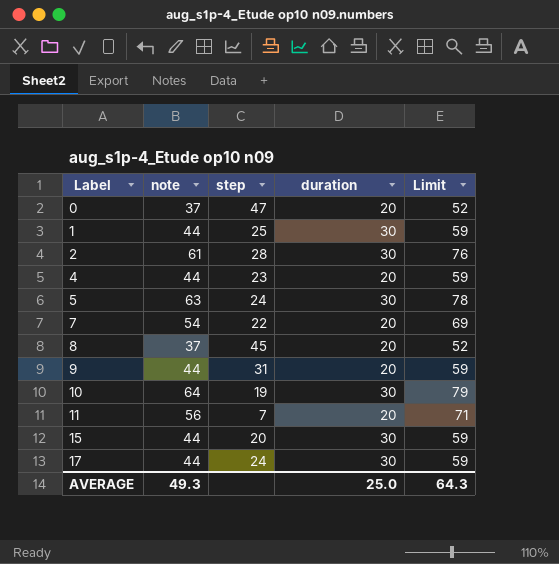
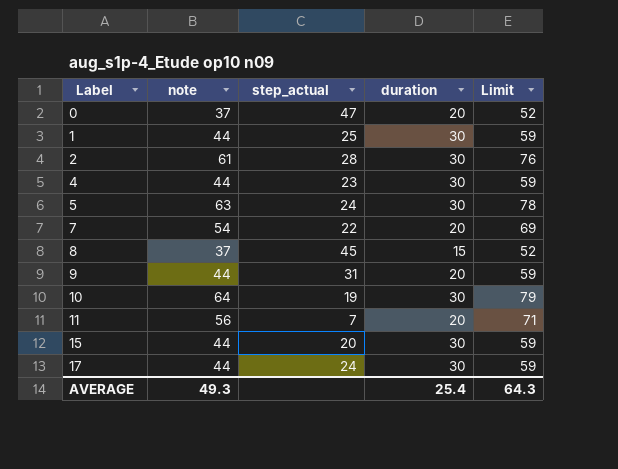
column name: step -> step_actual
4 | duration: 20 -> 30
8 | duration: 20 -> 15
AVERAGE | duration: 25.0 -> 25.4

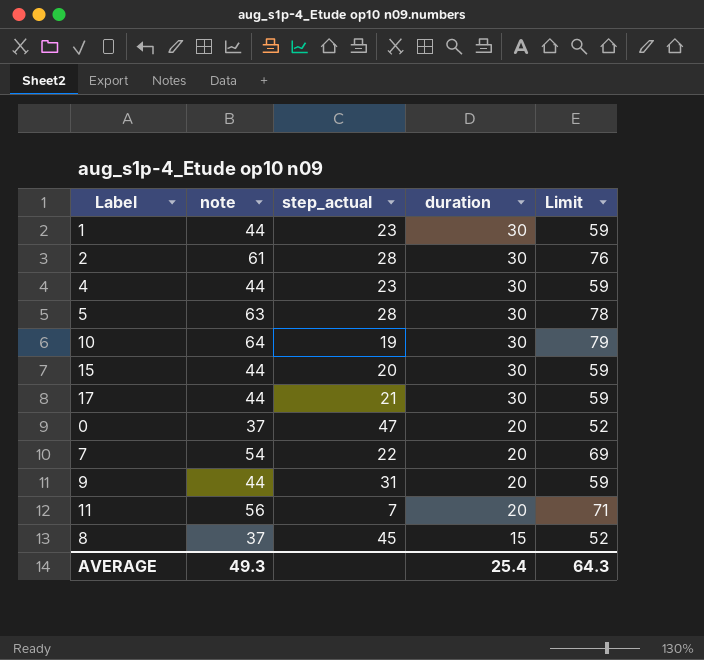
row order: Label ascending -> duration descending
1 | step_actual: 25 -> 23
5 | step_actual: 24 -> 28
17 | step_actual: 24 -> 21

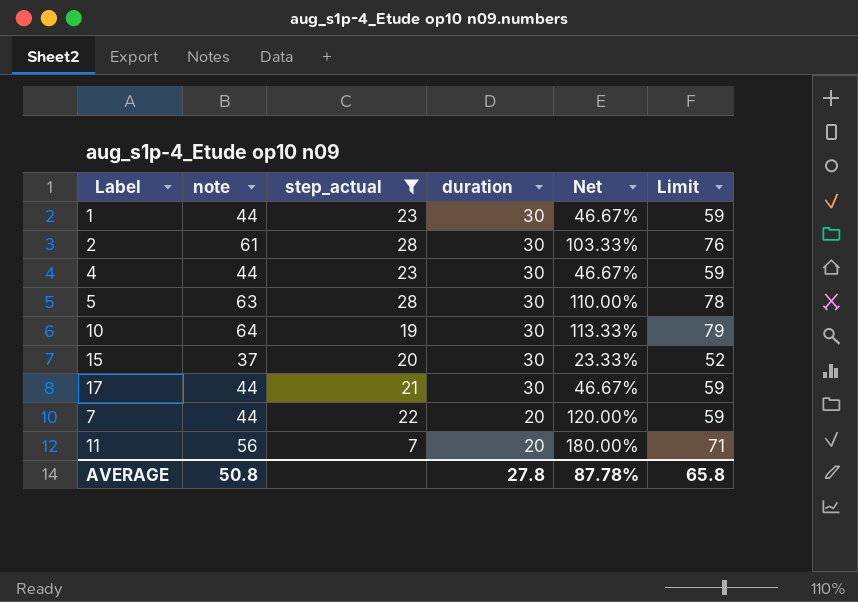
filter: none -> step_actual <= 28
column Net | formula: none -> ([note] - [duration]) / [duration]
15 | note: 44 -> 37
15 | Limit: 59 -> 52
7 | note: 54 -> 44
7 | Limit: 69 -> 59
AVERAGE | note: 49.3 -> 50.8
AVERAGE | duration: 25.4 -> 27.8
AVERAGE | Limit: 64.3 -> 65.8

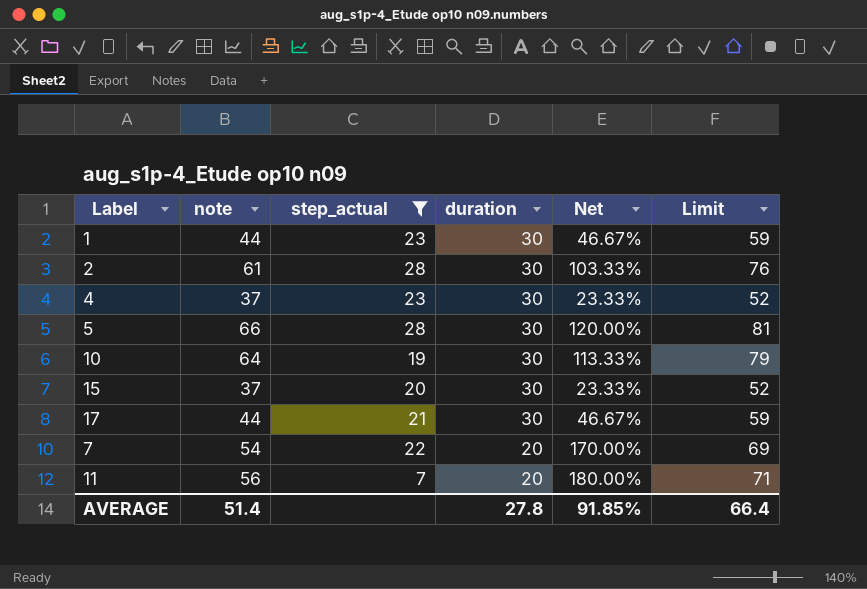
4 | note: 44 -> 37
4 | Net: 46.67% -> 23.33%
4 | Limit: 59 -> 52
5 | note: 63 -> 66
5 | Net: 110.00% -> 120.00%
5 | Limit: 78 -> 81
7 | note: 44 -> 54
7 | Net: 120.00% -> 170.00%
7 | Limit: 59 -> 69
AVERAGE | note: 50.8 -> 51.4
AVERAGE | Net: 87.78% -> 91.85%
AVERAGE | Limit: 65.8 -> 66.4

